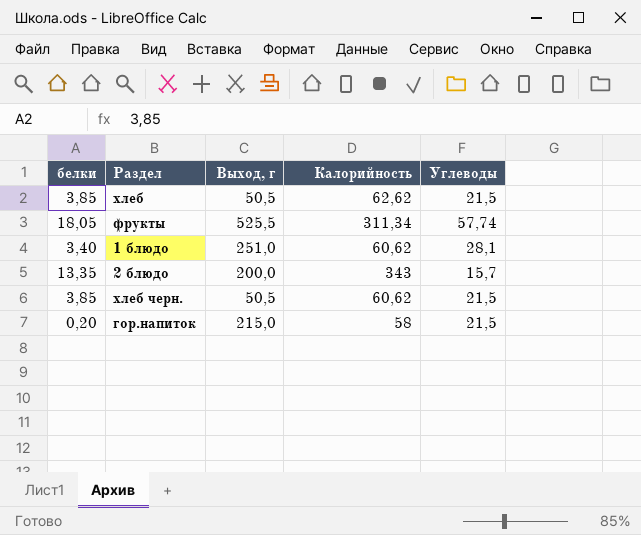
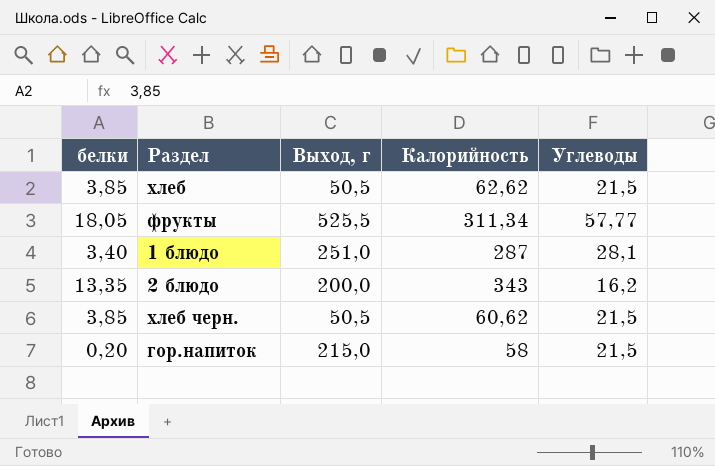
фрукты | Углеводы: 57,74 -> 57,77
1 блюдо | Калорийность: 60,62 -> 287
2 блюдо | Углеводы: 15,7 -> 16,2

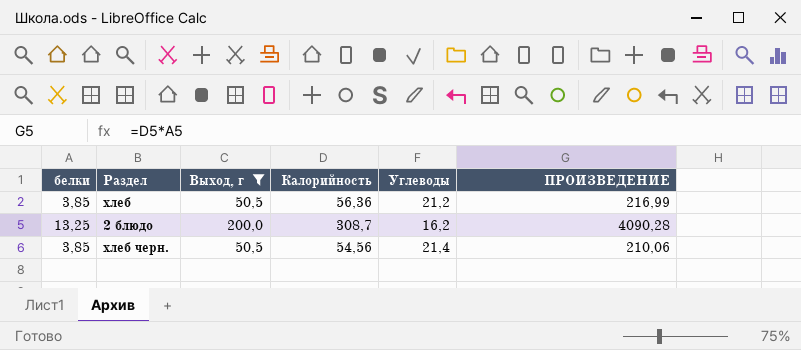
filter: none -> Выход, г <= 200,0
column ПРОИЗВЕДЕНИЕ | formula: none -> [белки] * [Калорийность]
хлеб | Калорийность: 62,62 -> 56,36
хлеб | Углеводы: 21,5 -> 21,2
2 блюдо | белки: 13,35 -> 13,25
2 блюдо | Калорийность: 343 -> 308,7
хлеб черн. | Калорийность: 60,62 -> 54,56
хлеб черн. | Углеводы: 21,5 -> 21,4

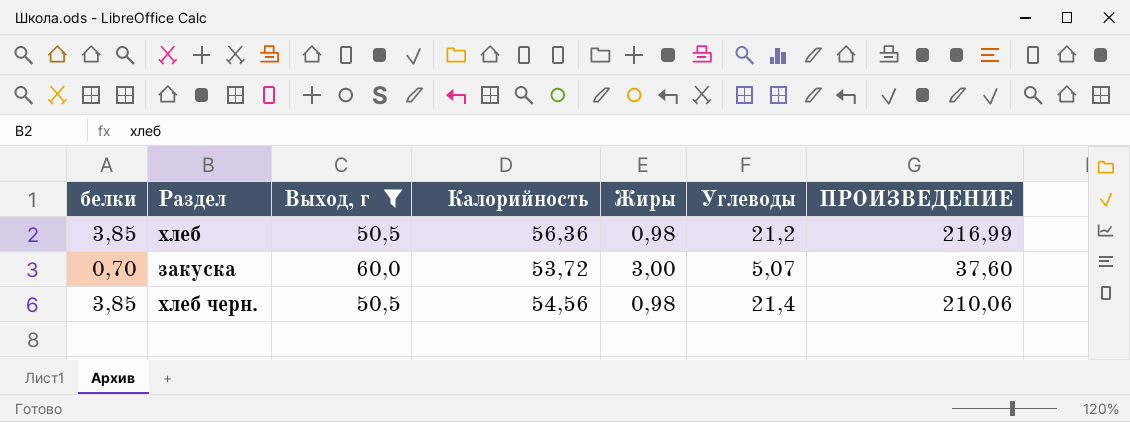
column Жиры | position: none -> 5
row 2 блюдо: 13,25 | 200,0 | 308,7 | 16,2 | 4090,28 -> none
row закуска: none -> 0,70 | 60,0 | 53,72 | 3,00 | 5,07 | 37,60

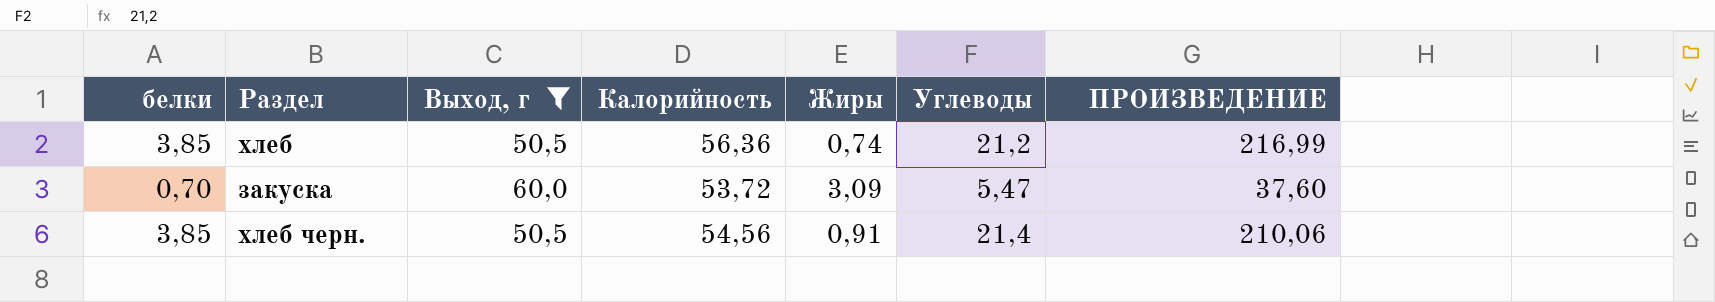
хлеб | Жиры: 0,98 -> 0,74
закуска | Жиры: 3,00 -> 3,09
закуска | Углеводы: 5,07 -> 5,47
хлеб черн. | Жиры: 0,98 -> 0,91

